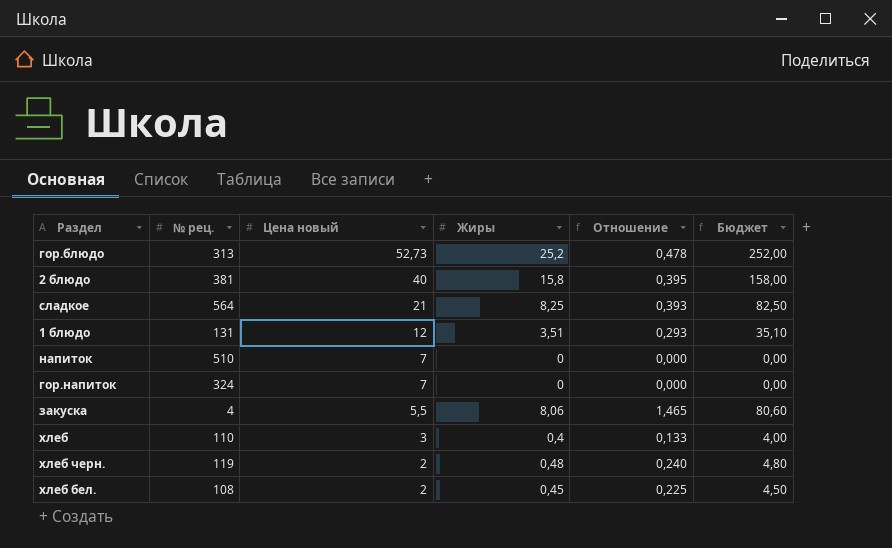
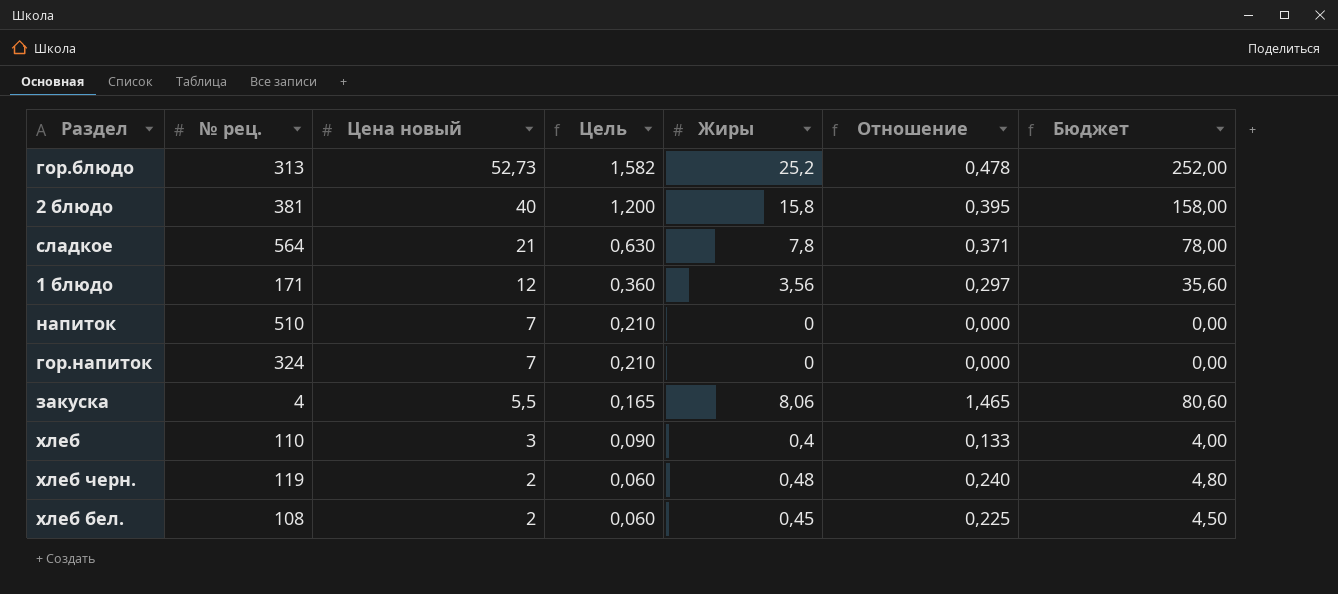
column Цель | formula: none -> [Цена новый] * 0,03
сладкое | Жиры: 8,25 -> 7,8
сладкое | Отношение: 0,393 -> 0,371
сладкое | Бюджет: 82,50 -> 78,00
1 блюдо | № рец.: 131 -> 171
1 блюдо | Жиры: 3,51 -> 3,56
1 блюдо | Отношение: 0,293 -> 0,297
1 блюдо | Бюджет: 35,10 -> 35,60

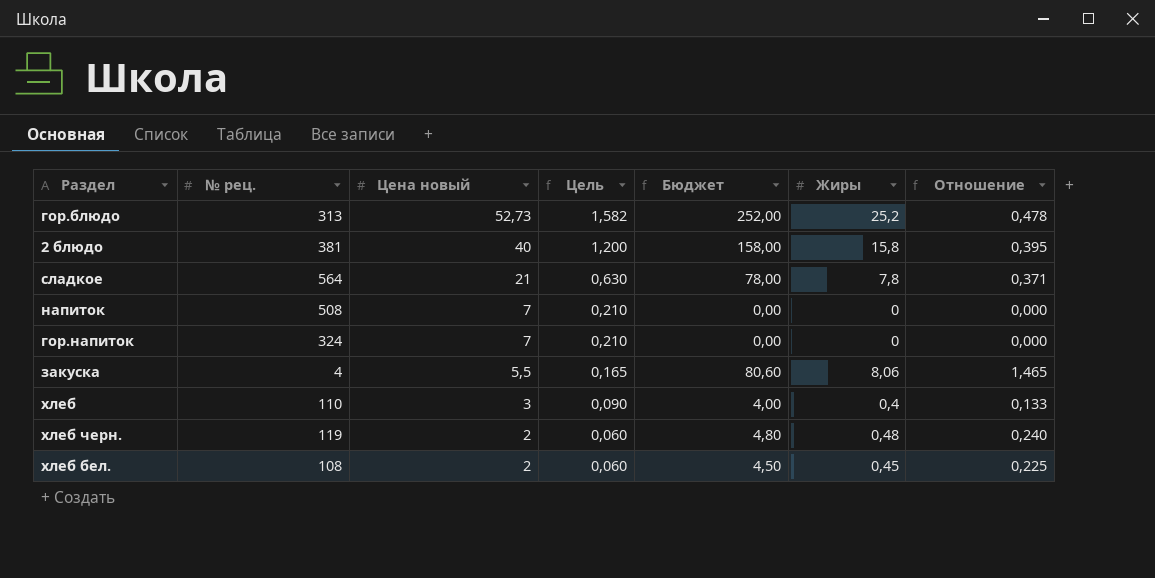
column Бюджет | position: 7 -> 5
row 1 блюдо: 171 | 12 | 0,360 | 3,56 | 0,297 | 35,60 -> none
напиток | № рец.: 510 -> 508

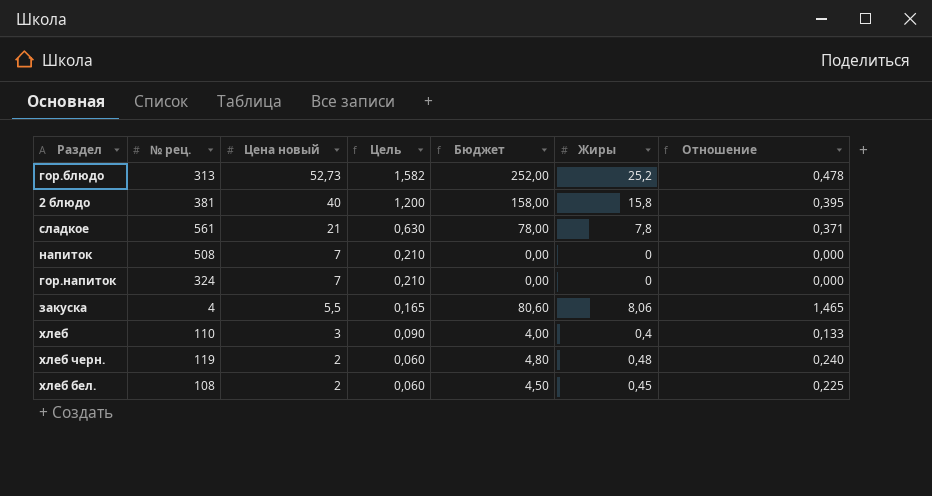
сладкое | № рец.: 564 -> 561

